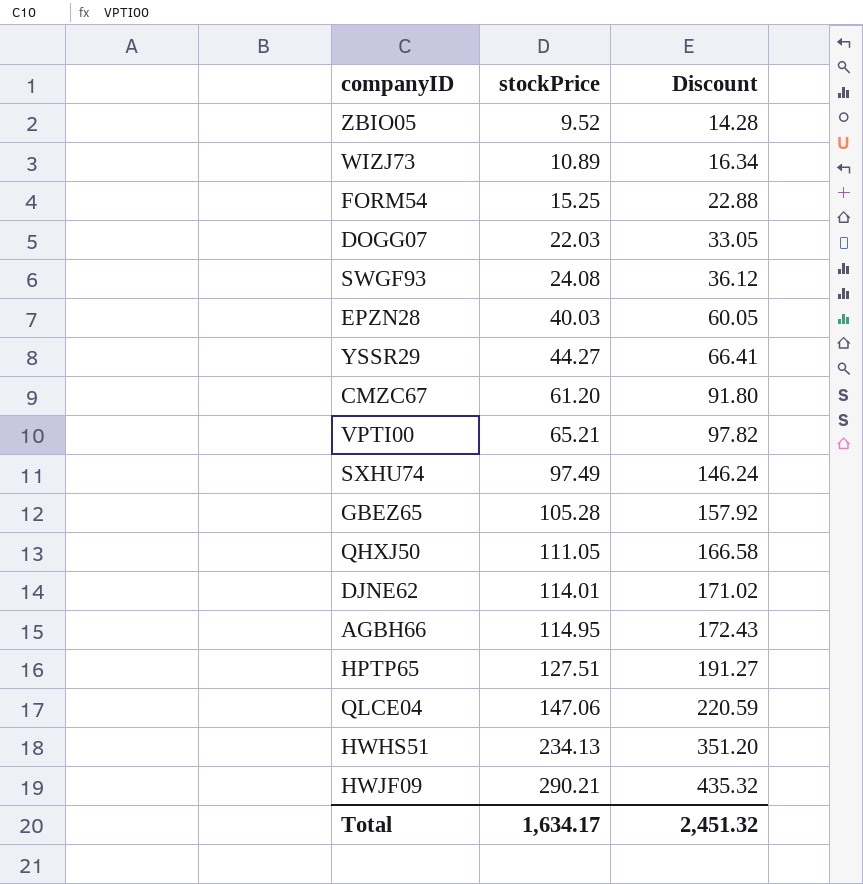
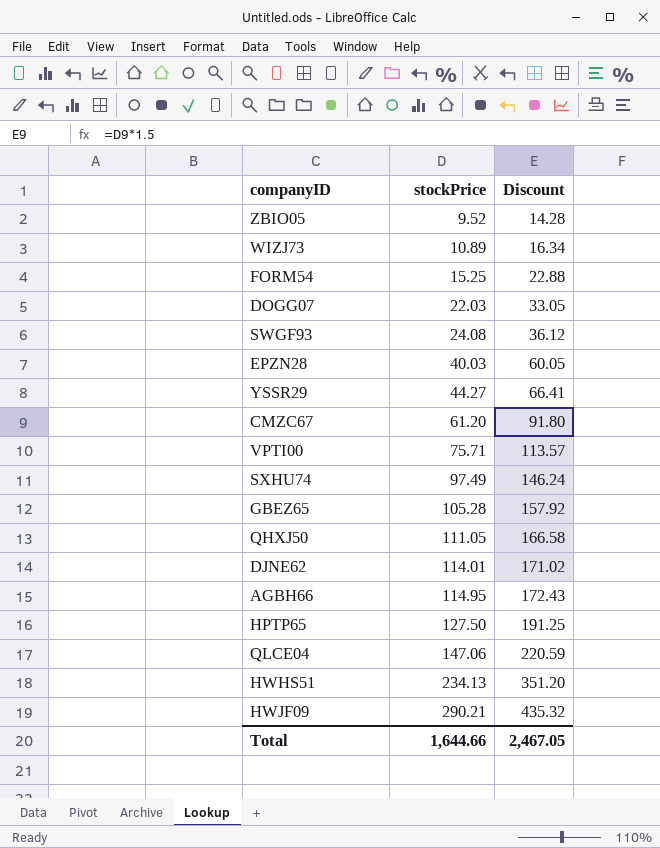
VPTI00 | stockPrice: 65.21 -> 75.71
VPTI00 | Discount: 97.82 -> 113.57
HPTP65 | stockPrice: 127.51 -> 127.50
HPTP65 | Discount: 191.27 -> 191.25
Total | stockPrice: 1,634.17 -> 1,644.66
Total | Discount: 2,451.32 -> 2,467.05

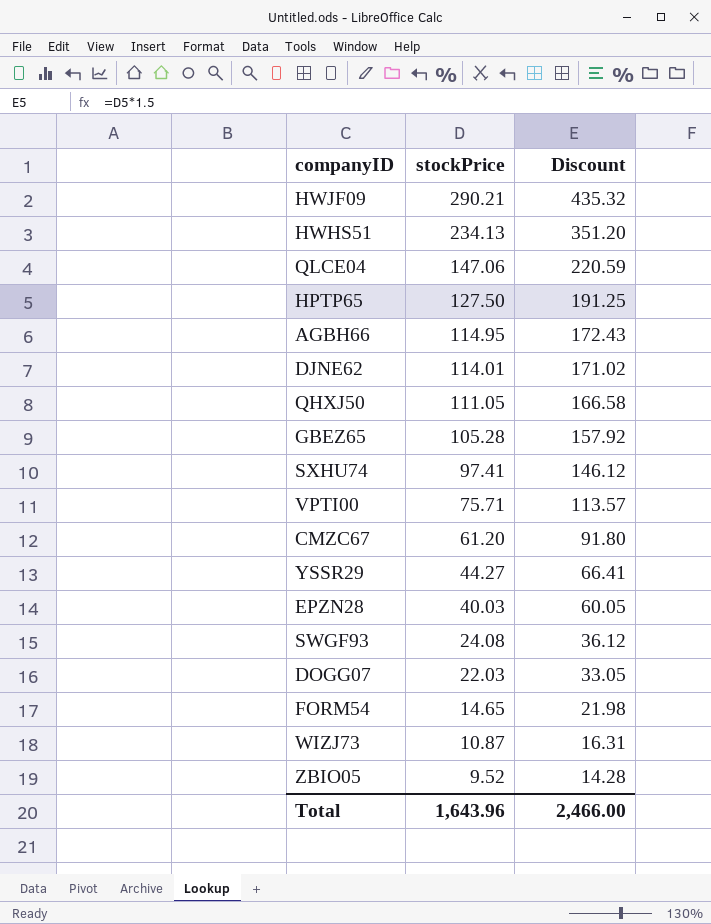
row order: stockPrice ascending -> stockPrice descending
SXHU74 | stockPrice: 97.49 -> 97.41
SXHU74 | Discount: 146.24 -> 146.12
FORM54 | stockPrice: 15.25 -> 14.65
FORM54 | Discount: 22.88 -> 21.98
WIZJ73 | stockPrice: 10.89 -> 10.87
WIZJ73 | Discount: 16.34 -> 16.31
Total | stockPrice: 1,644.66 -> 1,643.96
Total | Discount: 2,467.05 -> 2,466.00

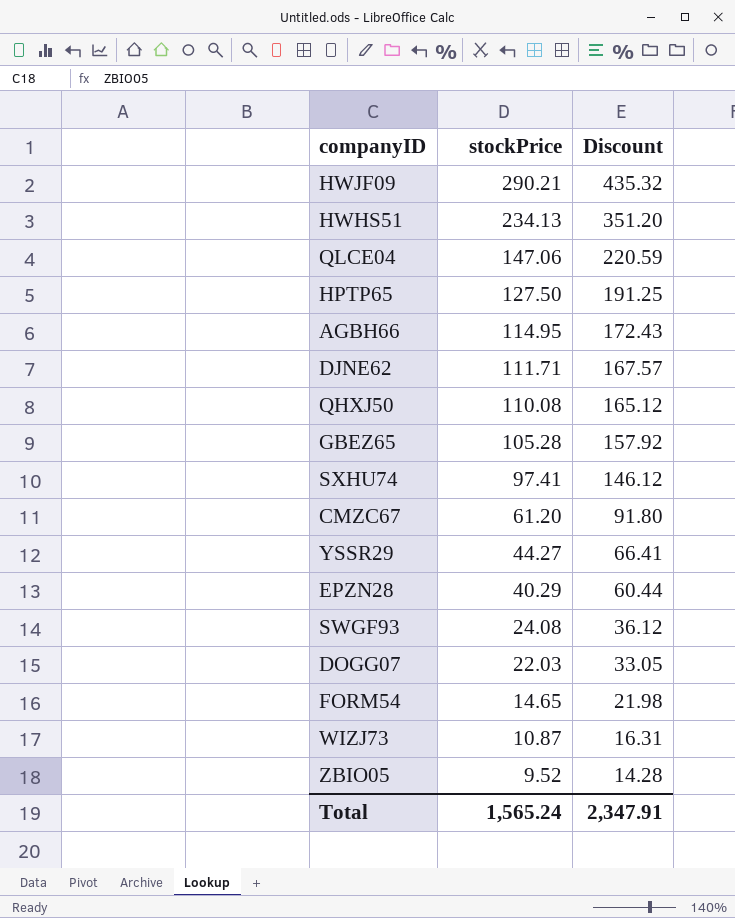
row VPTI00: 75.71 | 113.57 -> none
DJNE62 | stockPrice: 114.01 -> 111.71
DJNE62 | Discount: 171.02 -> 167.57
QHXJ50 | stockPrice: 111.05 -> 110.08
QHXJ50 | Discount: 166.58 -> 165.12
EPZN28 | stockPrice: 40.03 -> 40.29
EPZN28 | Discount: 60.05 -> 60.44
Total | stockPrice: 1,643.96 -> 1,565.24
Total | Discount: 2,466.00 -> 2,347.91

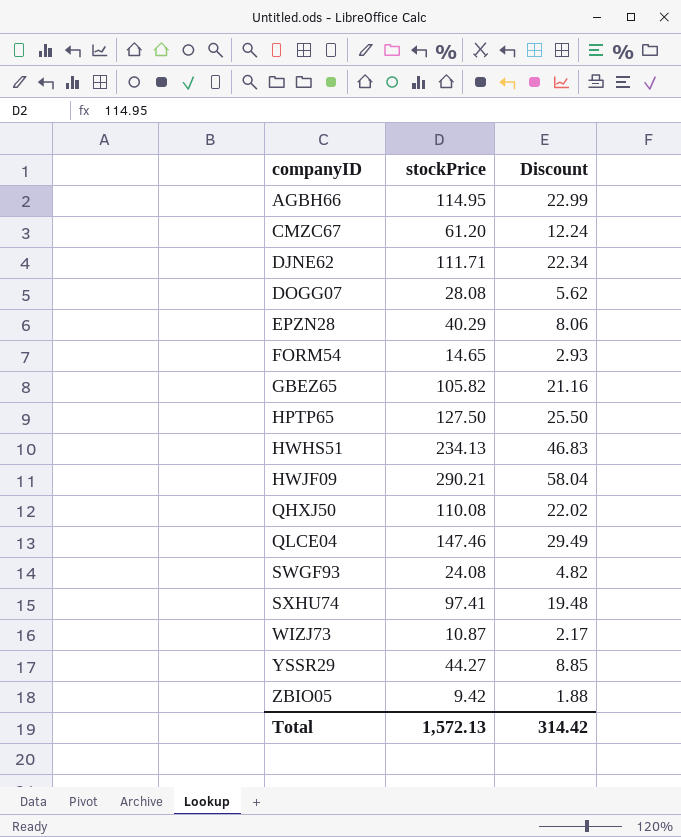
row order: stockPrice descending -> companyID ascending
column Discount | formula: [stockPrice] * 1.5 -> [stockPrice] * 0.2
DOGG07 | stockPrice: 22.03 -> 28.08
GBEZ65 | stockPrice: 105.28 -> 105.82
QLCE04 | stockPrice: 147.06 -> 147.46
ZBIO05 | stockPrice: 9.52 -> 9.42
Total | stockPrice: 1,565.24 -> 1,572.13
Total | Discount: 2,347.91 -> 314.42

